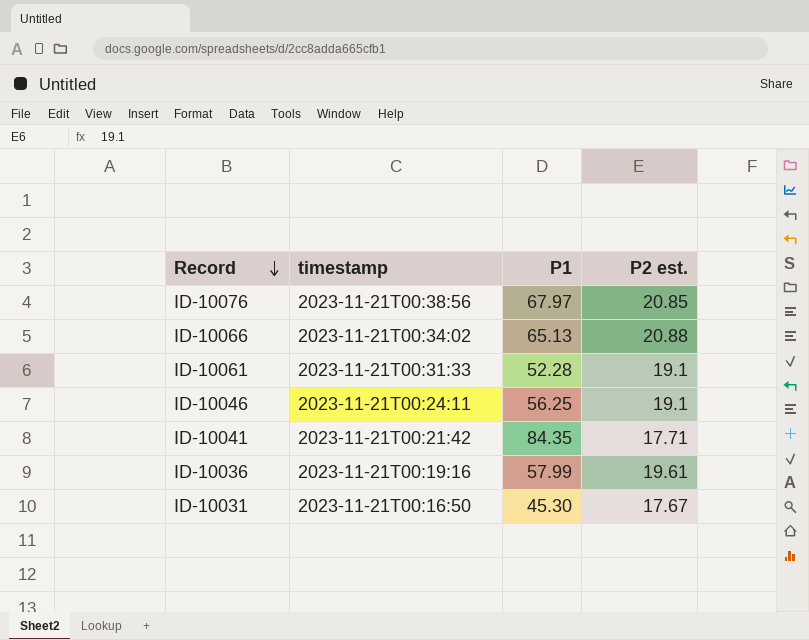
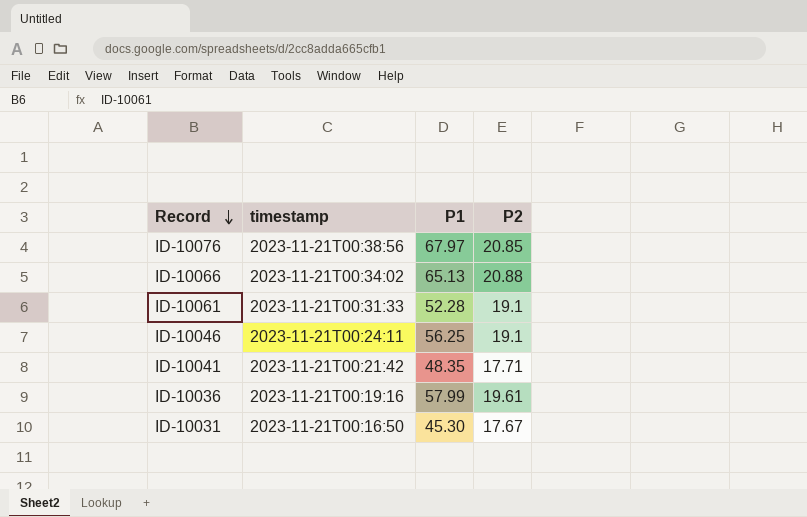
column name: P2 est. -> P2
ID-10041 | P1: 84.35 -> 48.35

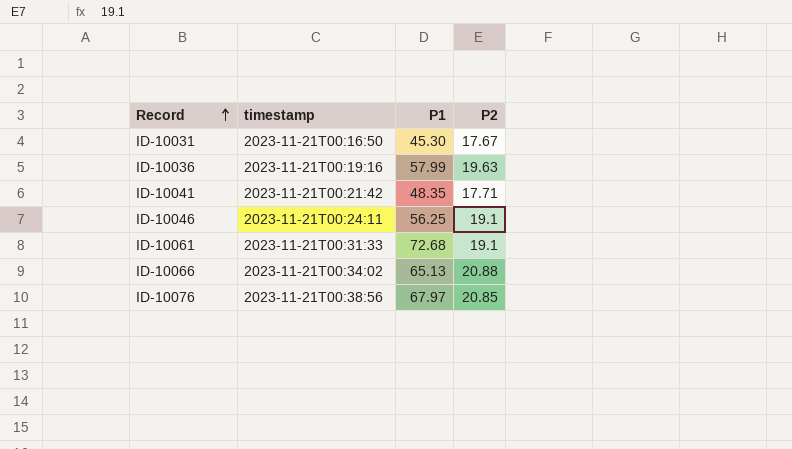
row order: Record descending -> Record ascending
ID-10036 | P2: 19.61 -> 19.63
ID-10061 | P1: 52.28 -> 72.68

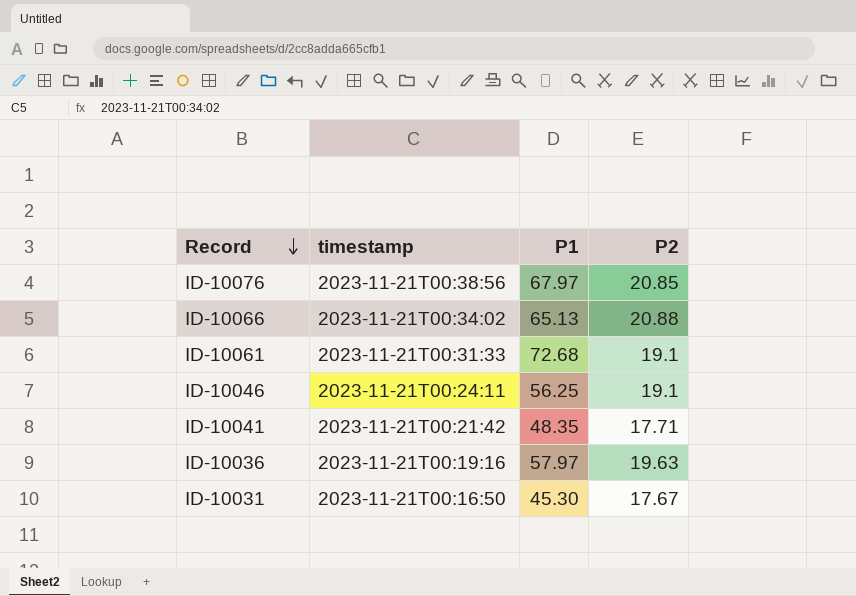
row order: Record ascending -> Record descending
ID-10036 | P1: 57.99 -> 57.97

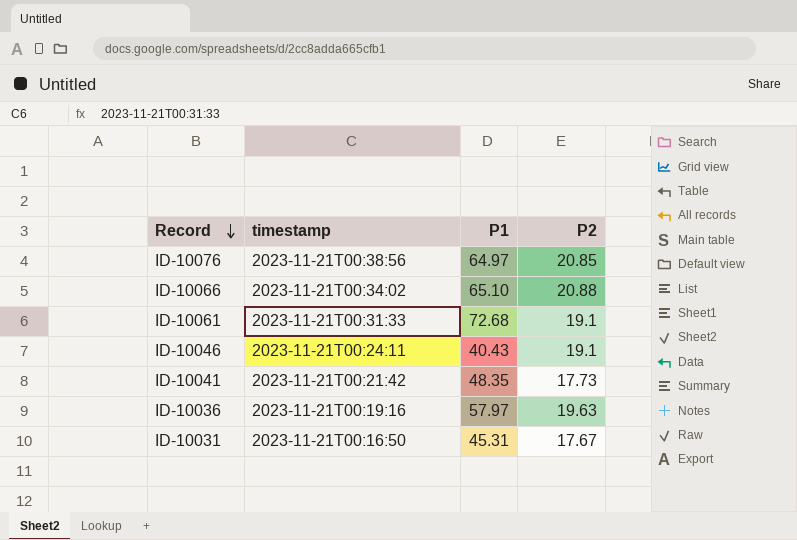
ID-10076 | P1: 67.97 -> 64.97
ID-10066 | P1: 65.13 -> 65.10
ID-10046 | P1: 56.25 -> 40.43
ID-10041 | P2: 17.71 -> 17.73
ID-10031 | P1: 45.30 -> 45.31

